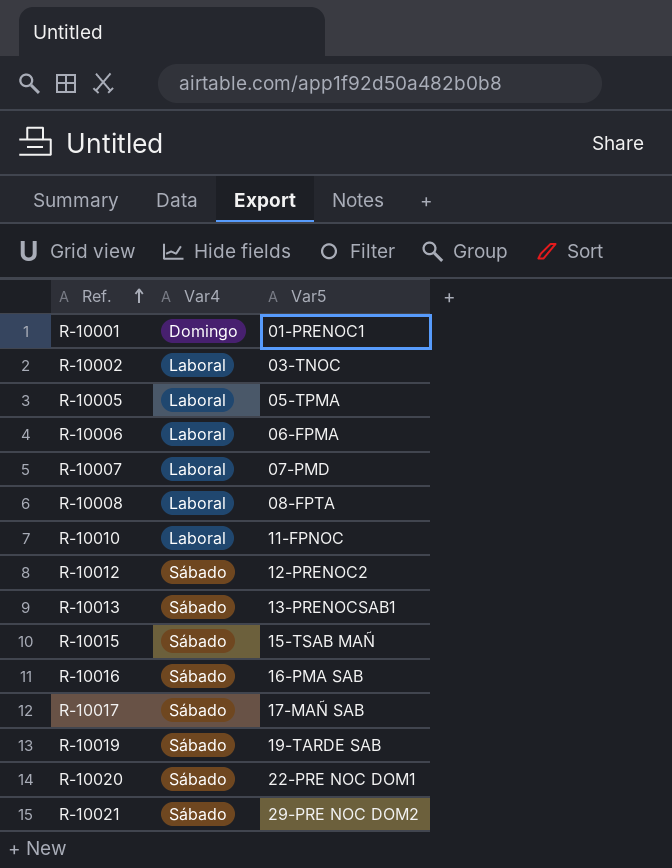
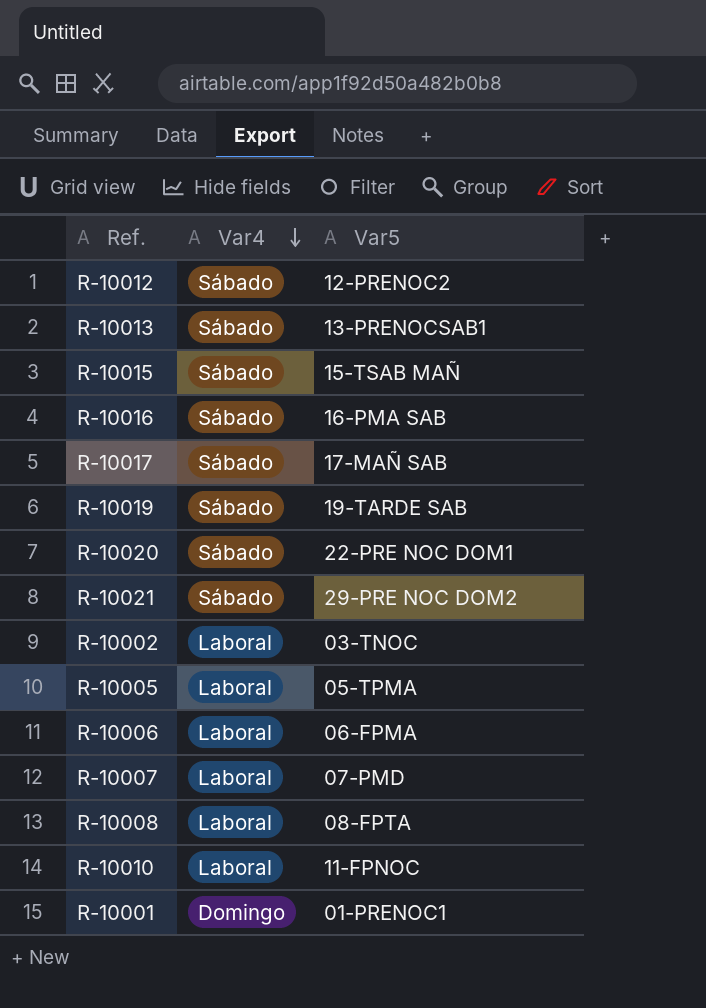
row order: Ref. ascending -> Var4 descending

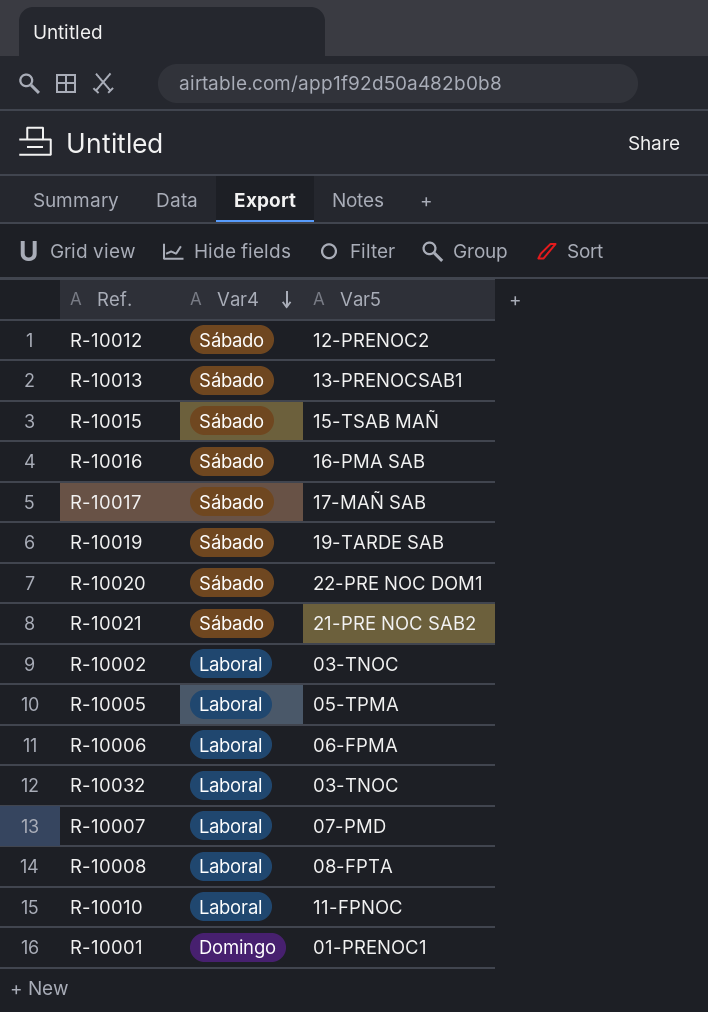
R-10021 | Var5: 29-PRE NOC DOM2 -> 21-PRE NOC SAB2
row R-10032: none -> Laboral | 03-TNOC

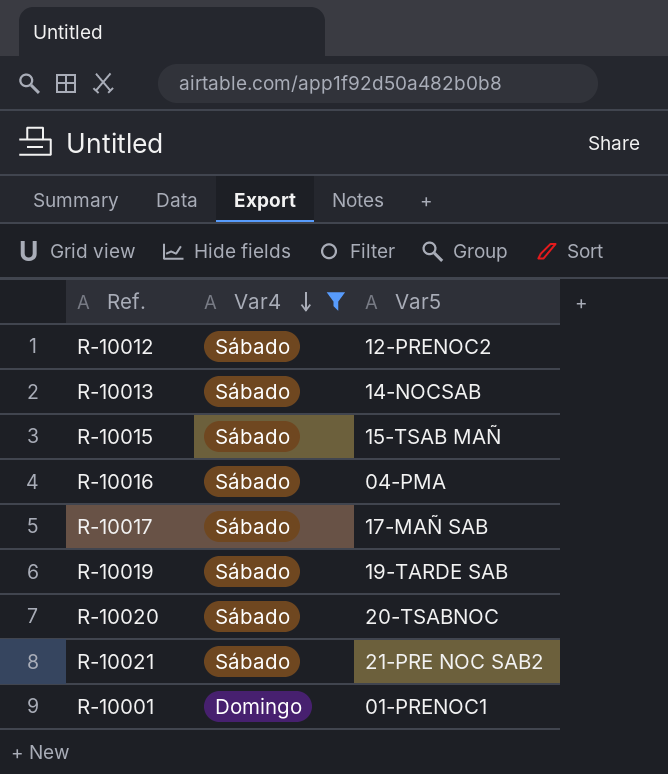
filter: none -> Var4 != Laboral
R-10013 | Var5: 13-PRENOCSAB1 -> 14-NOCSAB
R-10016 | Var5: 16-PMA SAB -> 04-PMA
R-10020 | Var5: 22-PRE NOC DOM1 -> 20-TSABNOC

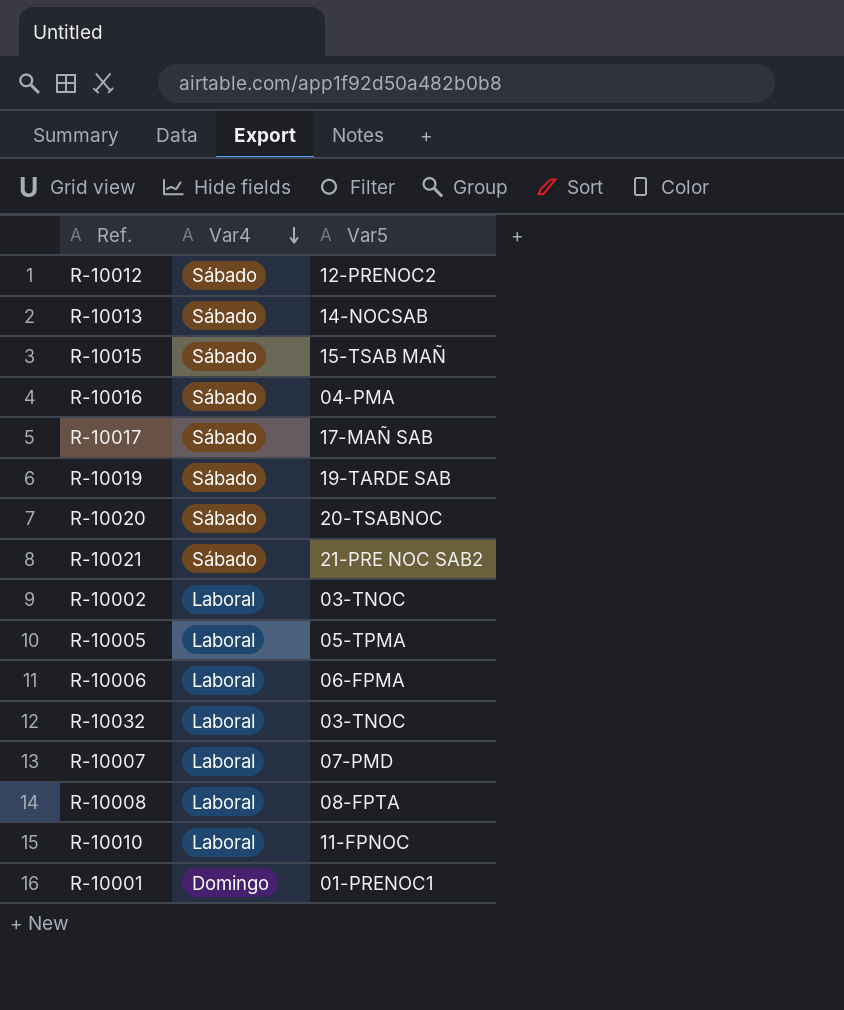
filter: Var4 != Laboral -> none

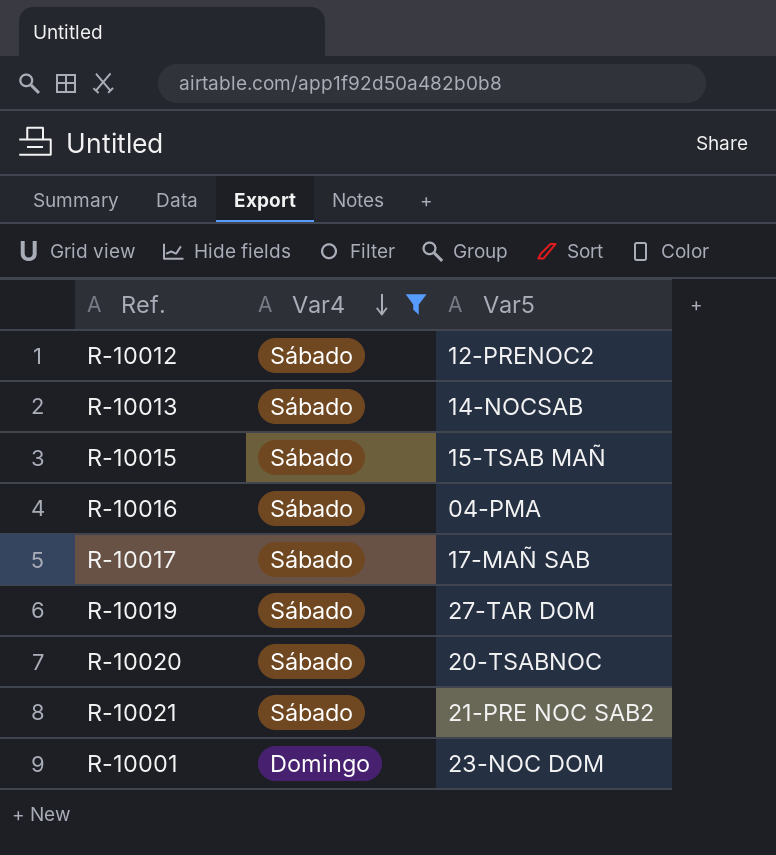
filter: none -> Var4 != Laboral
R-10019 | Var5: 19-TARDE SAB -> 27-TAR DOM
R-10001 | Var5: 01-PRENOC1 -> 23-NOC DOM

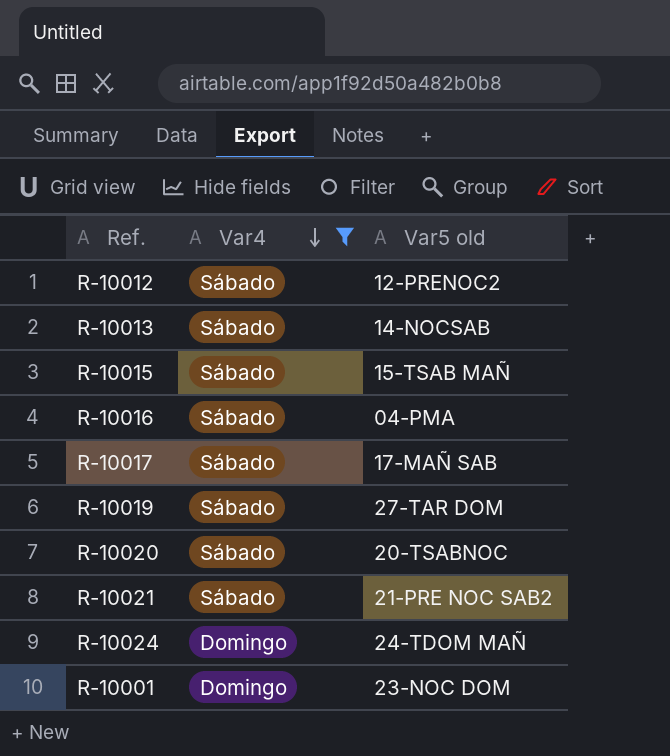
column name: Var5 -> Var5 old
row R-10024: none -> Domingo | 24-TDOM MAÑ

